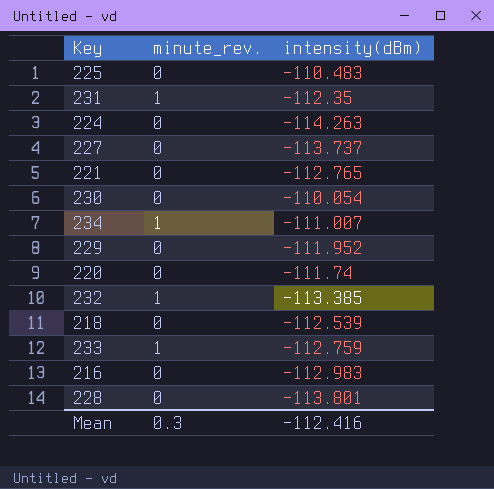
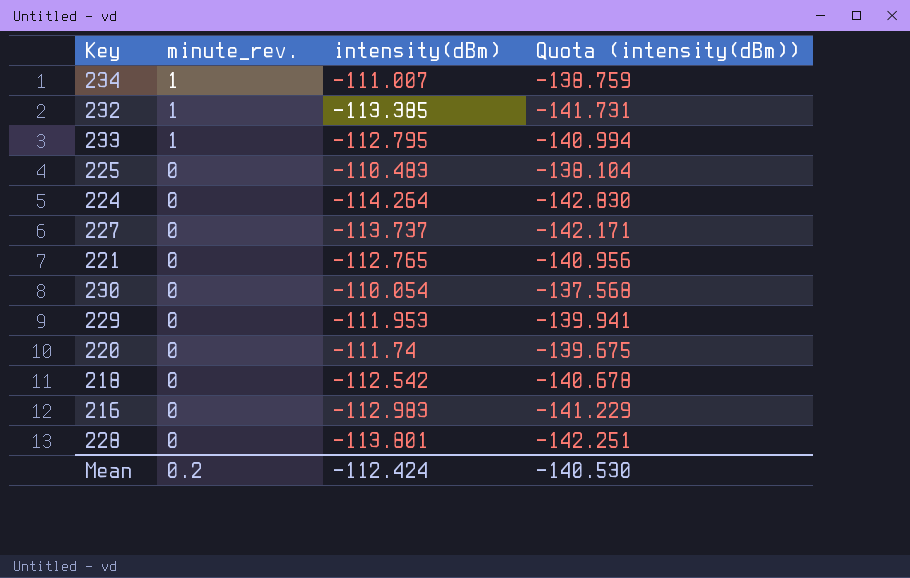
row order: none -> minute_rev. descending
column Quota (intensity(dBm)) | formula: none -> [intensity(dBm)] * 1.25
row 231: 1 | -112.35 -> none
233 | intensity(dBm): -112.759 -> -112.795
224 | intensity(dBm): -114.263 -> -114.264
229 | intensity(dBm): -111.952 -> -111.953
218 | intensity(dBm): -112.539 -> -112.542
Mean | minute_rev.: 0.3 -> 0.2
Mean | intensity(dBm): -112.416 -> -112.424

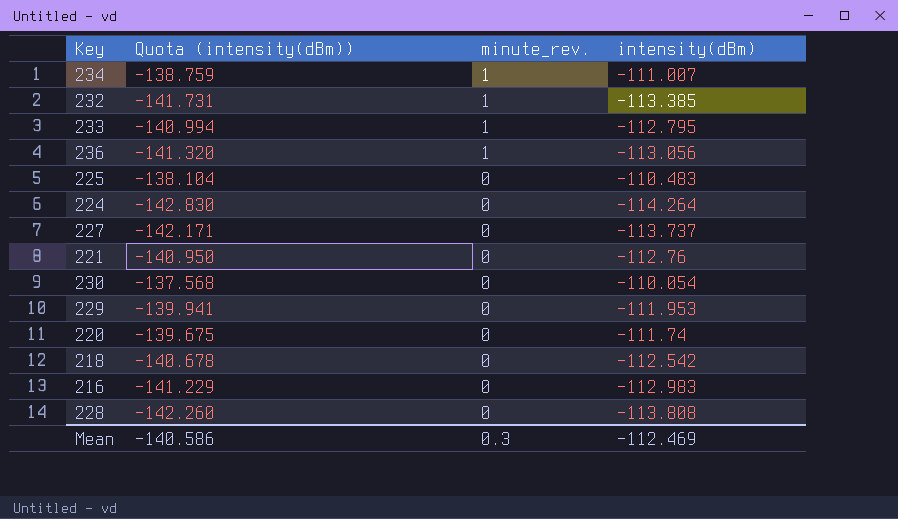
column Quota (intensity(dBm)) | position: 4 -> 2
row 236: none -> -141.320 | 1 | -113.056
221 | Quota (intensity(dBm)): -140.956 -> -140.950
221 | intensity(dBm): -112.765 -> -112.76
228 | Quota (intensity(dBm)): -142.251 -> -142.260
228 | intensity(dBm): -113.801 -> -113.808
Mean | Quota (intensity(dBm)): -140.530 -> -140.586
Mean | minute_rev.: 0.2 -> 0.3
Mean | intensity(dBm): -112.424 -> -112.469

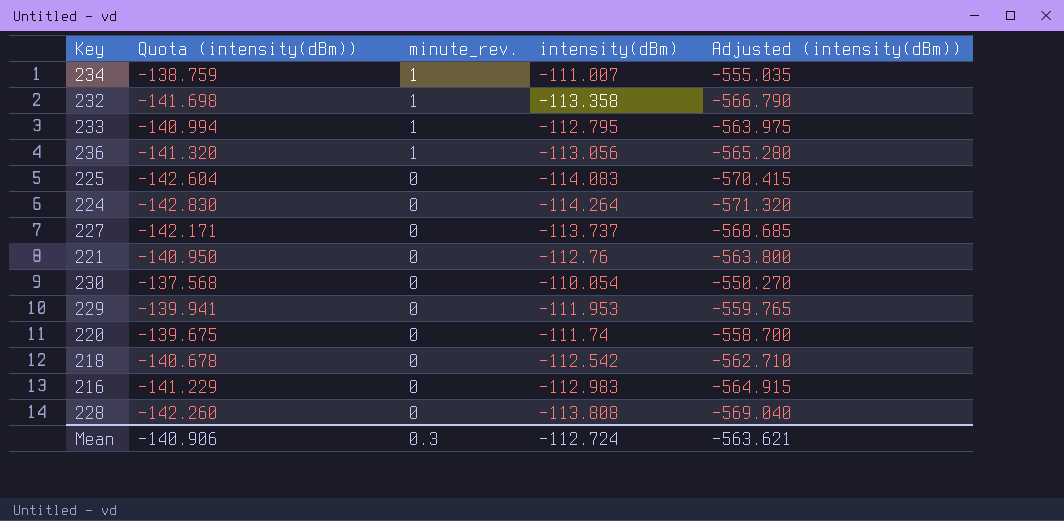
column Adjusted (intensity(dBm)) | formula: none -> [intensity(dBm)] * 5
232 | Quota (intensity(dBm)): -141.731 -> -141.698
232 | intensity(dBm): -113.385 -> -113.358
225 | Quota (intensity(dBm)): -138.104 -> -142.604
225 | intensity(dBm): -110.483 -> -114.083
Mean | Quota (intensity(dBm)): -140.586 -> -140.906
Mean | intensity(dBm): -112.469 -> -112.724

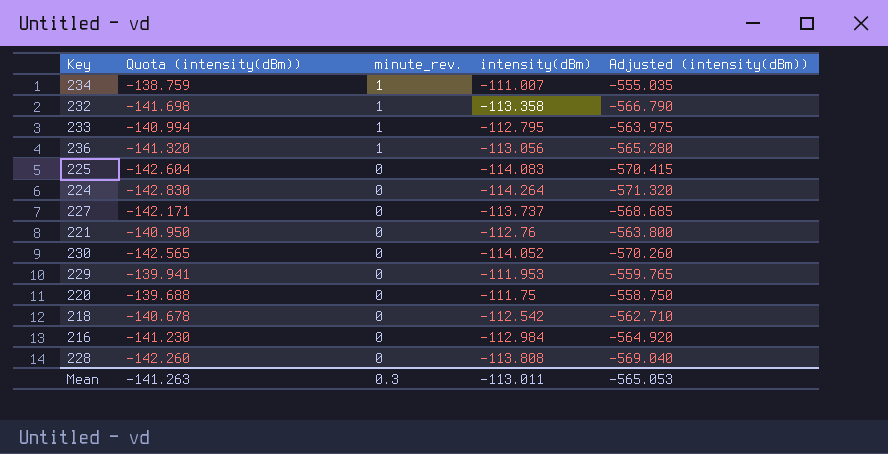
230 | Quota (intensity(dBm)): -137.568 -> -142.565
230 | intensity(dBm): -110.054 -> -114.052
230 | Adjusted (intensity(dBm)): -550.270 -> -570.260
220 | Quota (intensity(dBm)): -139.675 -> -139.688
220 | intensity(dBm): -111.74 -> -111.75
220 | Adjusted (intensity(dBm)): -558.700 -> -558.750
216 | Quota (intensity(dBm)): -141.229 -> -141.230
216 | intensity(dBm): -112.983 -> -112.984
216 | Adjusted (intensity(dBm)): -564.915 -> -564.920
Mean | Quota (intensity(dBm)): -140.906 -> -141.263
Mean | intensity(dBm): -112.724 -> -113.011
Mean | Adjusted (intensity(dBm)): -563.621 -> -565.053

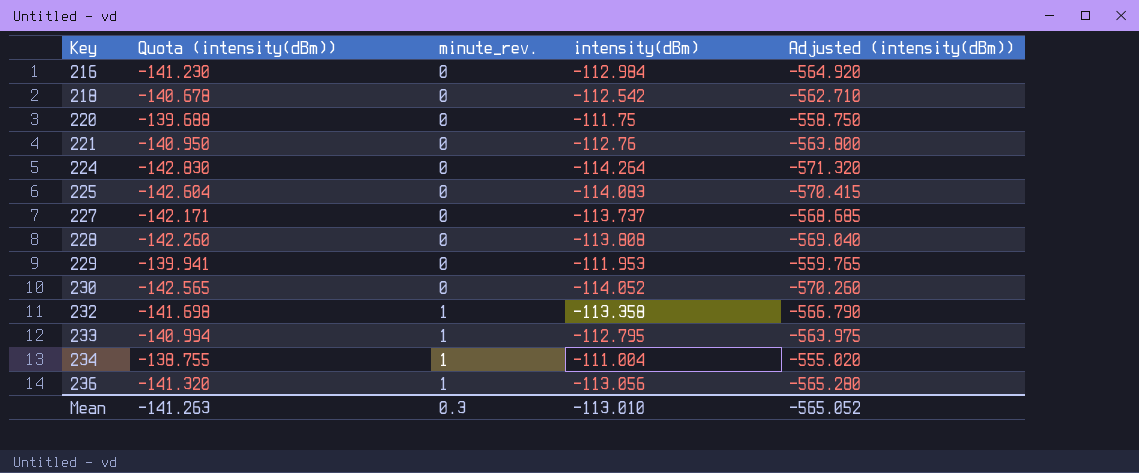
row order: minute_rev. descending -> Key ascending
234 | Quota (intensity(dBm)): -138.759 -> -138.755
234 | intensity(dBm): -111.007 -> -111.004
234 | Adjusted (intensity(dBm)): -555.035 -> -555.020
Mean | intensity(dBm): -113.011 -> -113.010
Mean | Adjusted (intensity(dBm)): -565.053 -> -565.052

